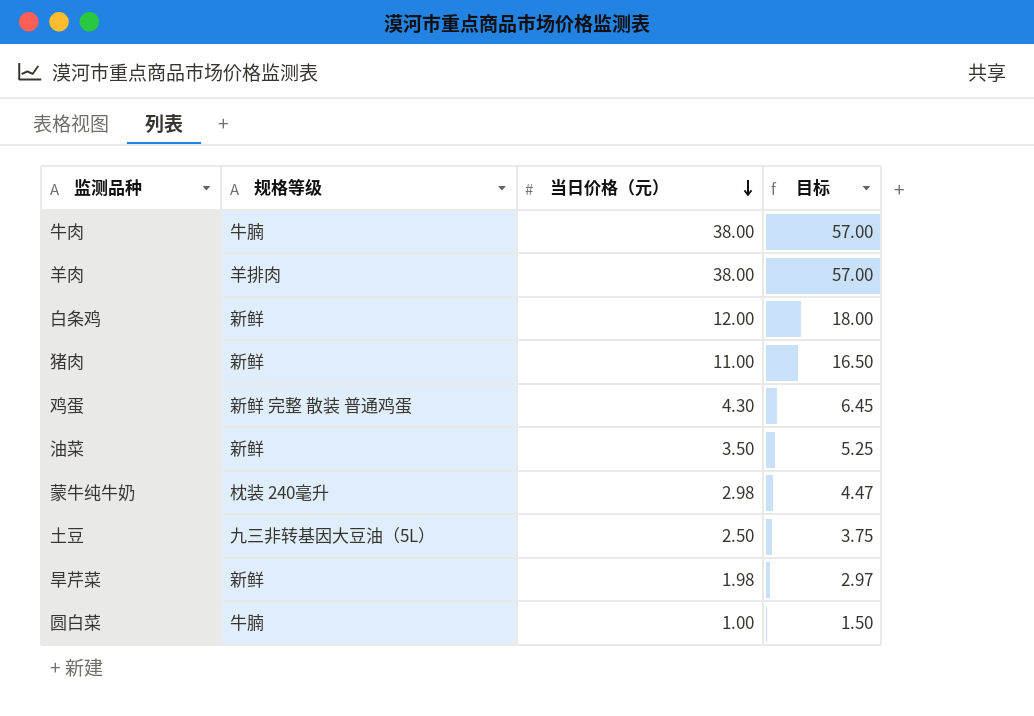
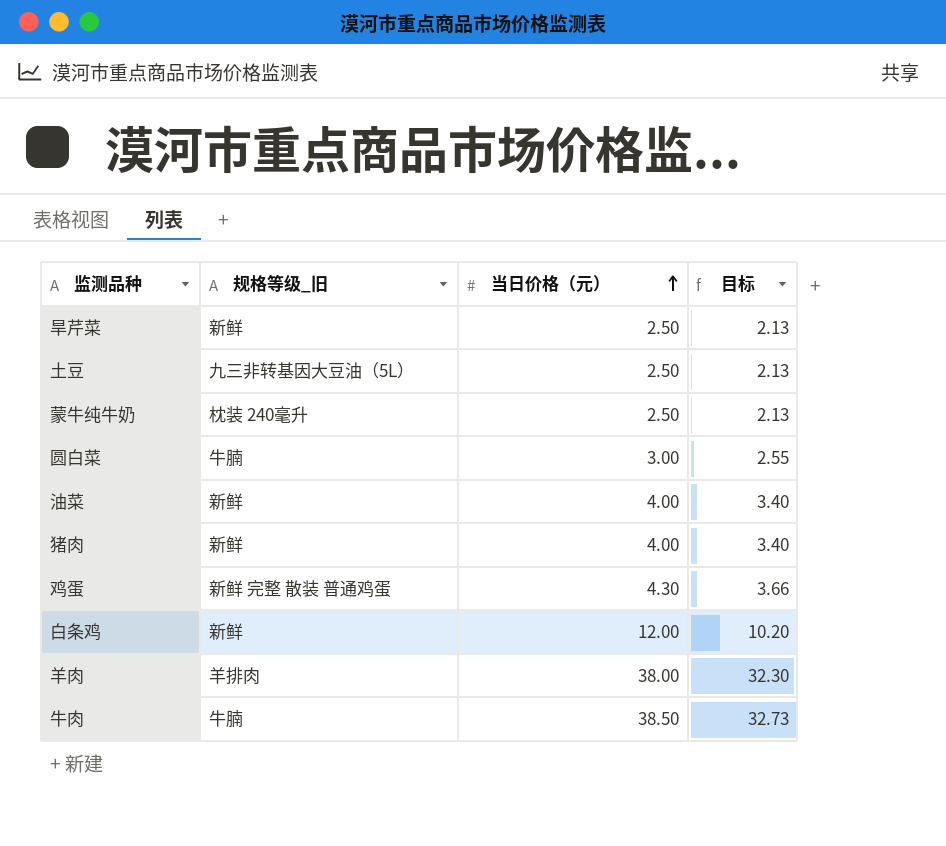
row order: 当日价格（元） descending -> 当日价格（元） ascending
column name: 规格等级 -> 规格等级_旧
column 目标 | formula: [当日价格（元）] * 1.5 -> [当日价格（元）] * 0.85
旱芹菜 | 当日价格（元）: 1.98 -> 2.50
蒙牛纯牛奶 | 当日价格（元）: 2.98 -> 2.50
圆白菜 | 当日价格（元）: 1.00 -> 3.00
油菜 | 当日价格（元）: 3.50 -> 4.00
猪肉 | 当日价格（元）: 11.00 -> 4.00
牛肉 | 当日价格（元）: 38.00 -> 38.50

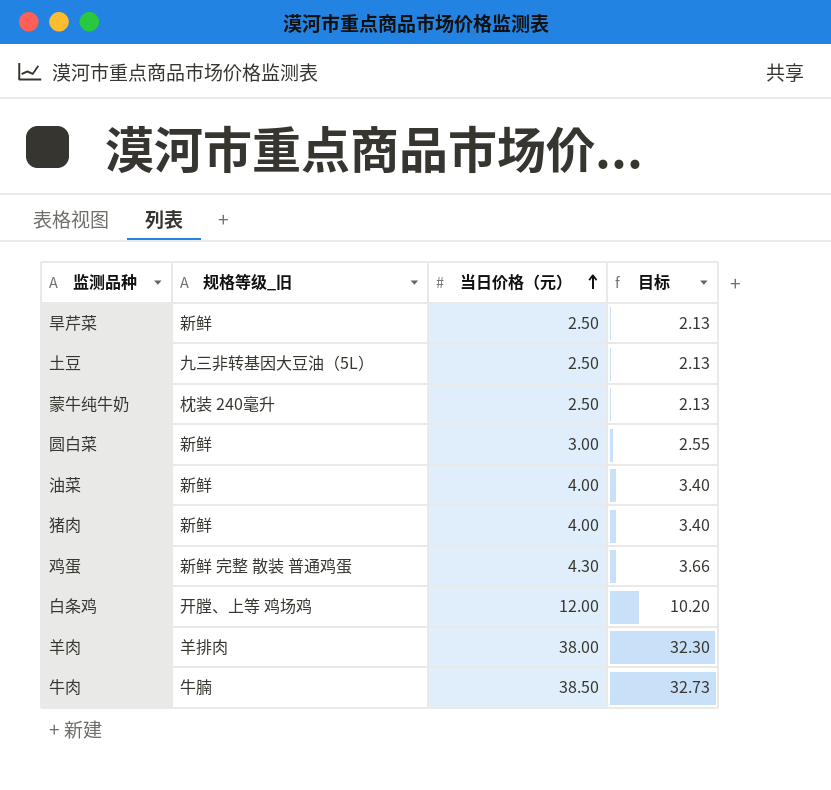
圆白菜 | 规格等级_旧: 牛腩 -> 新鲜
白条鸡 | 规格等级_旧: 新鲜 -> 开膛、上等 鸡场鸡

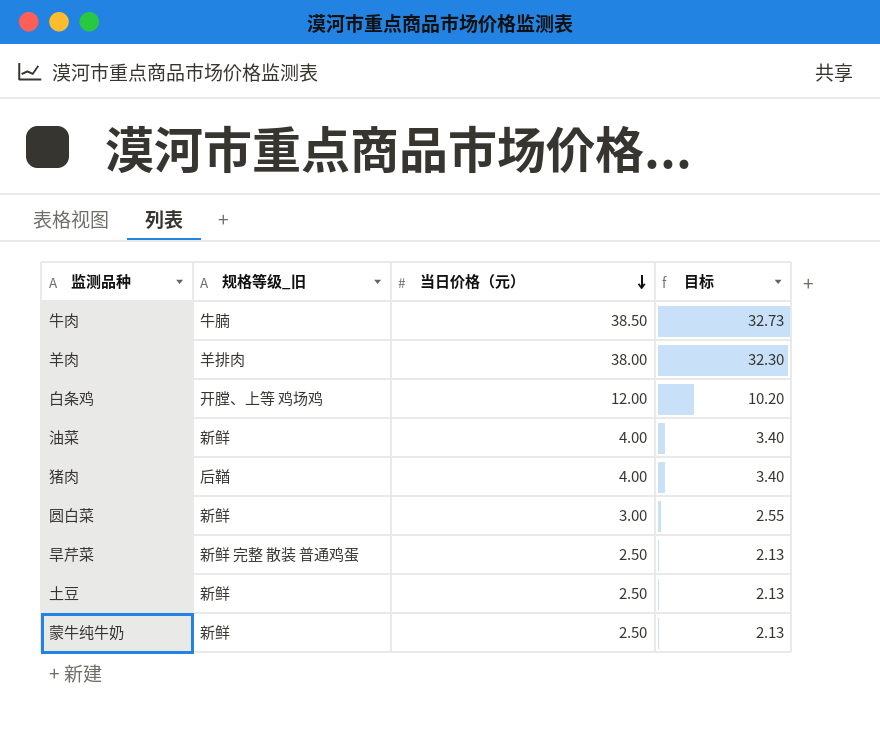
row order: 当日价格（元） ascending -> 当日价格（元） descending
row 鸡蛋: 新鲜 完整 散装 普通鸡蛋 | 4.30 | 3.66 -> none
猪肉 | 规格等级_旧: 新鲜 -> 后鞧
旱芹菜 | 规格等级_旧: 新鲜 -> 新鲜 完整 散装 普通鸡蛋
土豆 | 规格等级_旧: 九三非转基因大豆油（5L） -> 新鲜
蒙牛纯牛奶 | 规格等级_旧: 枕装 240毫升 -> 新鲜

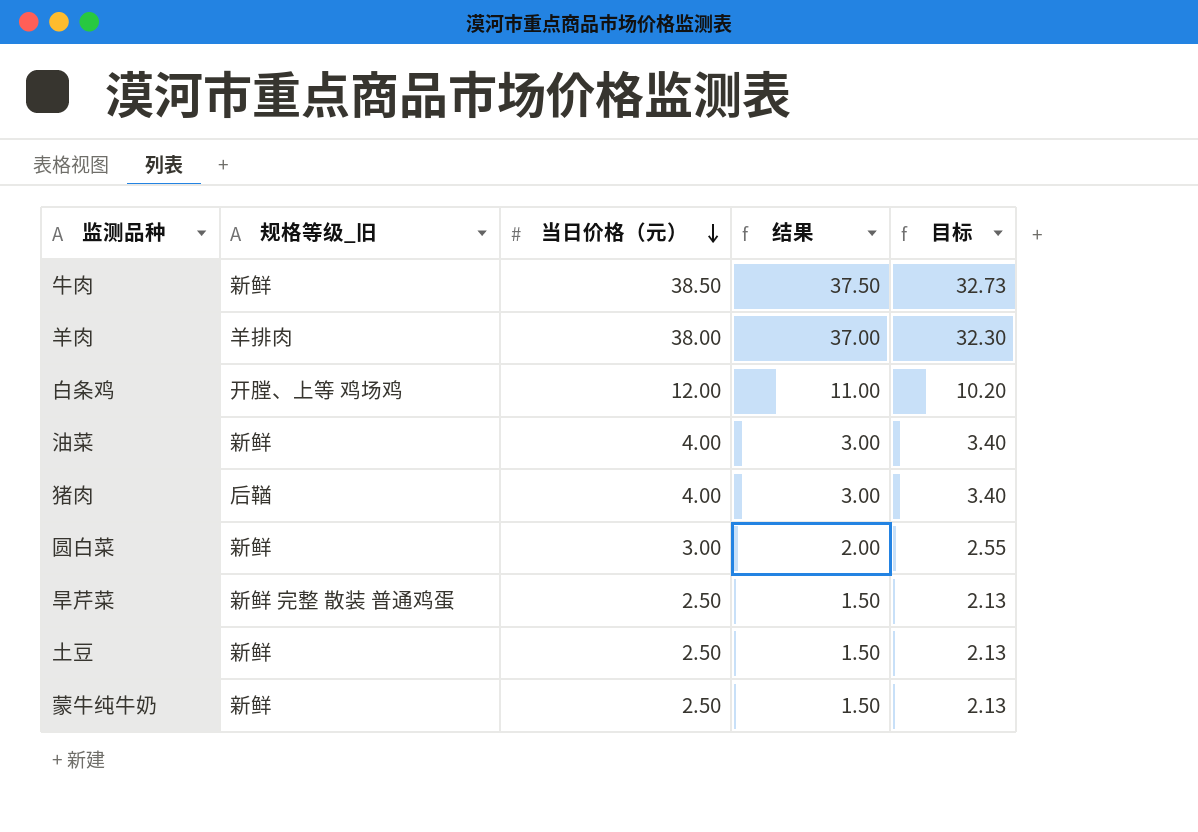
column 结果 | formula: none -> [当日价格（元）] - 1
牛肉 | 规格等级_旧: 牛腩 -> 新鲜

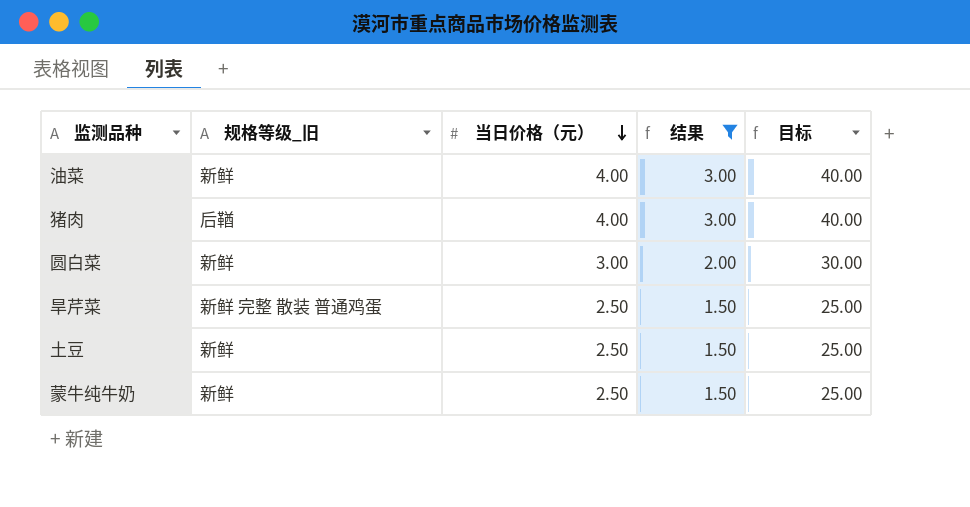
filter: none -> 结果 <= 3.00
column 目标 | formula: [当日价格（元）] * 0.85 -> [当日价格（元）] * 10

